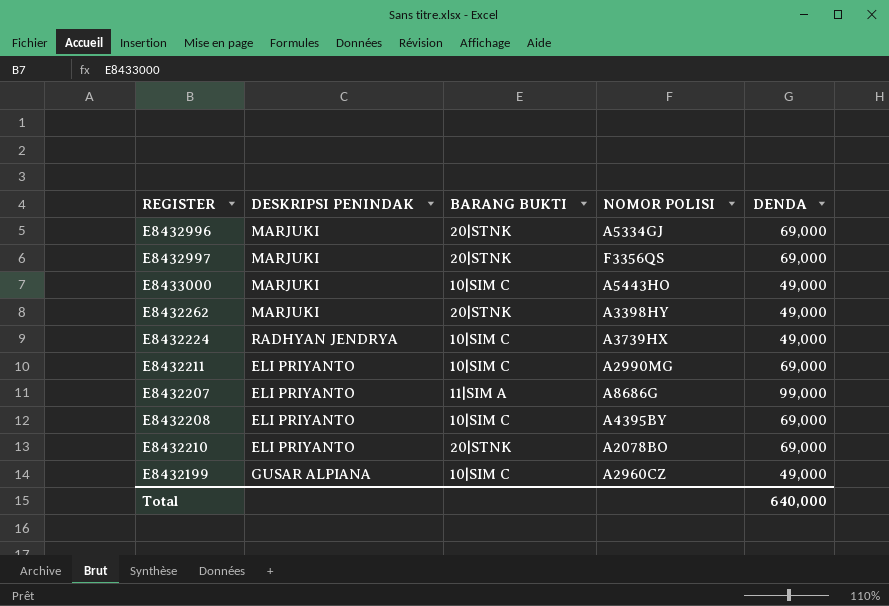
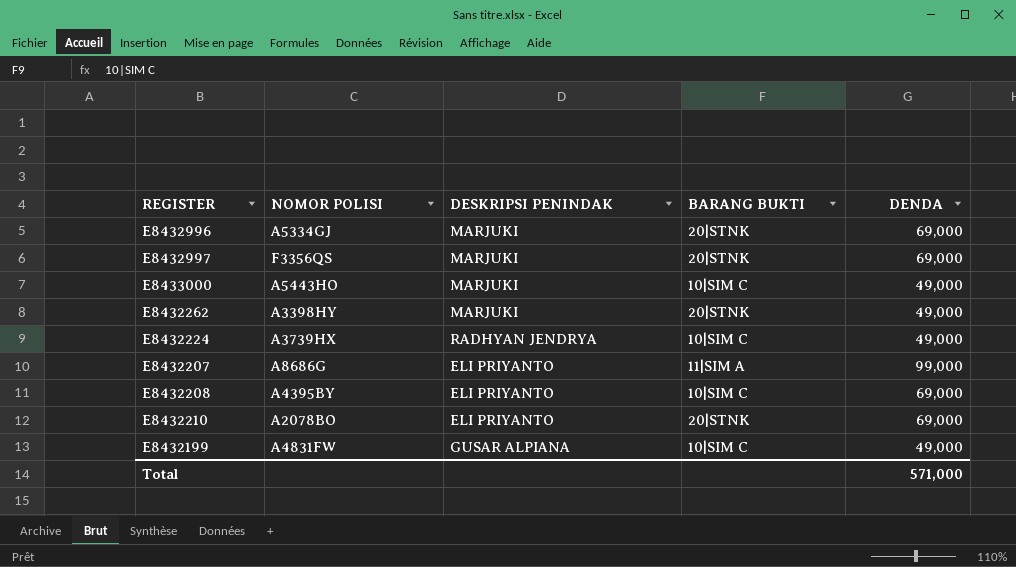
column NOMOR POLISI | position: 4 -> 2
row E8432211: ELI PRIYANTO | 10|SIM C | A2990MG | 69,000 -> none
E8432199 | NOMOR POLISI: A2960CZ -> A4831FW
Total | DENDA: 640,000 -> 571,000

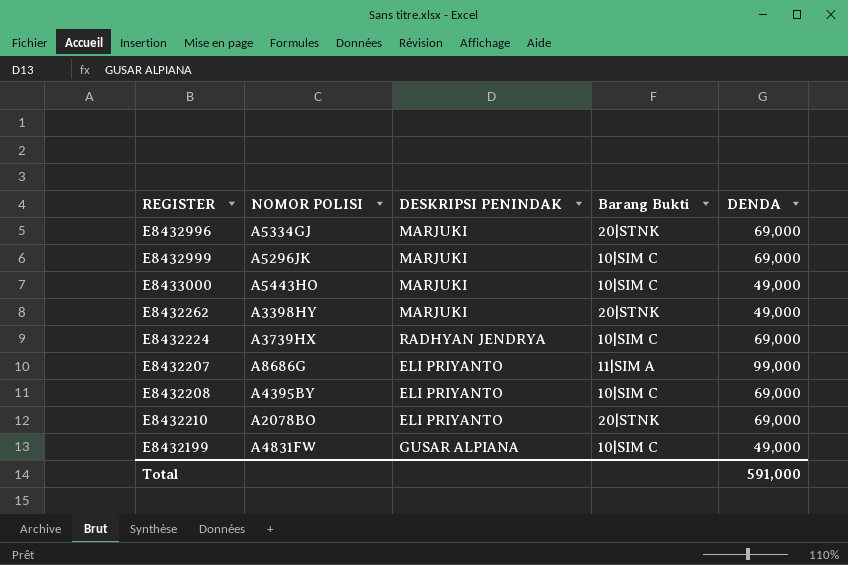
column name: BARANG BUKTI -> Barang Bukti
row E8432997: F3356QS | MARJUKI | 20|STNK | 69,000 -> none
row E8432999: none -> A5296JK | MARJUKI | 10|SIM C | 69,000
E8432224 | DENDA: 49,000 -> 69,000
Total | DENDA: 571,000 -> 591,000

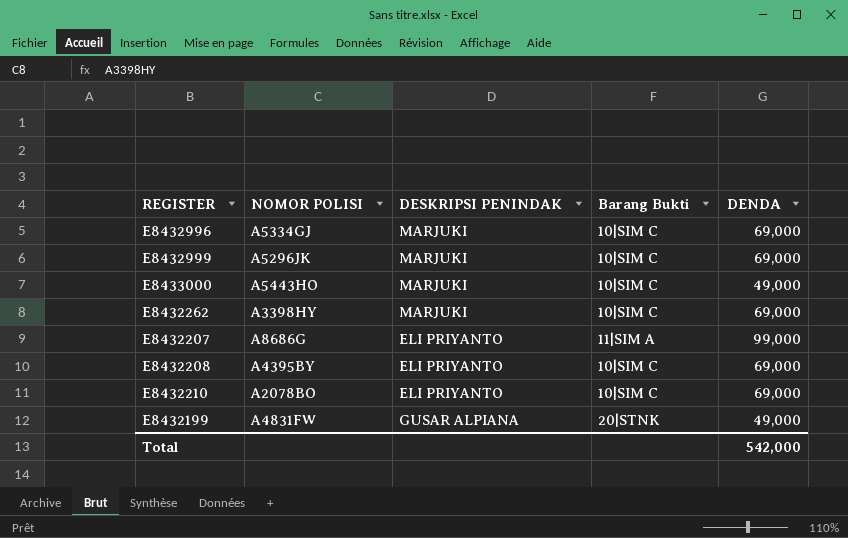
row E8432224: A3739HX | RADHYAN JENDRYA | 10|SIM C | 69,000 -> none
E8432996 | Barang Bukti: 20|STNK -> 10|SIM C
E8432262 | Barang Bukti: 20|STNK -> 10|SIM C
E8432262 | DENDA: 49,000 -> 69,000
E8432210 | Barang Bukti: 20|STNK -> 10|SIM C
E8432199 | Barang Bukti: 10|SIM C -> 20|STNK
Total | DENDA: 591,000 -> 542,000

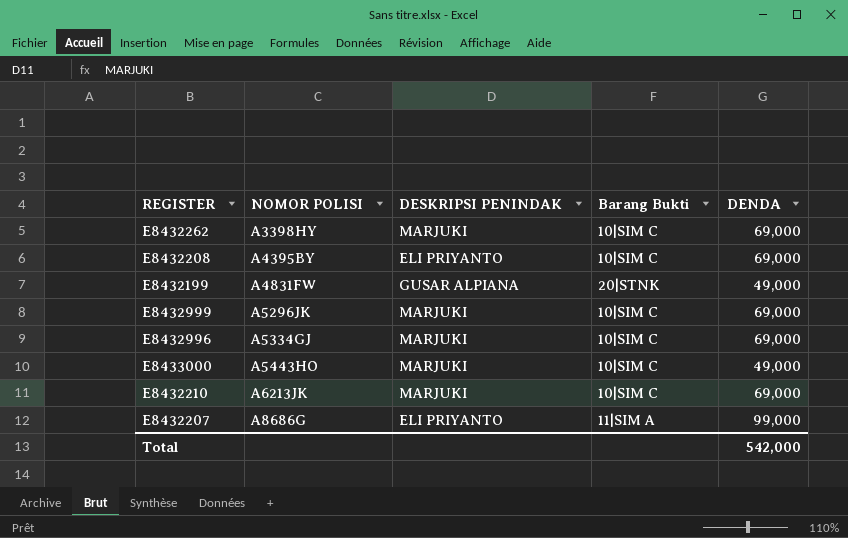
row order: none -> NOMOR POLISI ascending
E8432210 | NOMOR POLISI: A2078BO -> A6213JK
E8432210 | DESKRIPSI PENINDAK: ELI PRIYANTO -> MARJUKI

